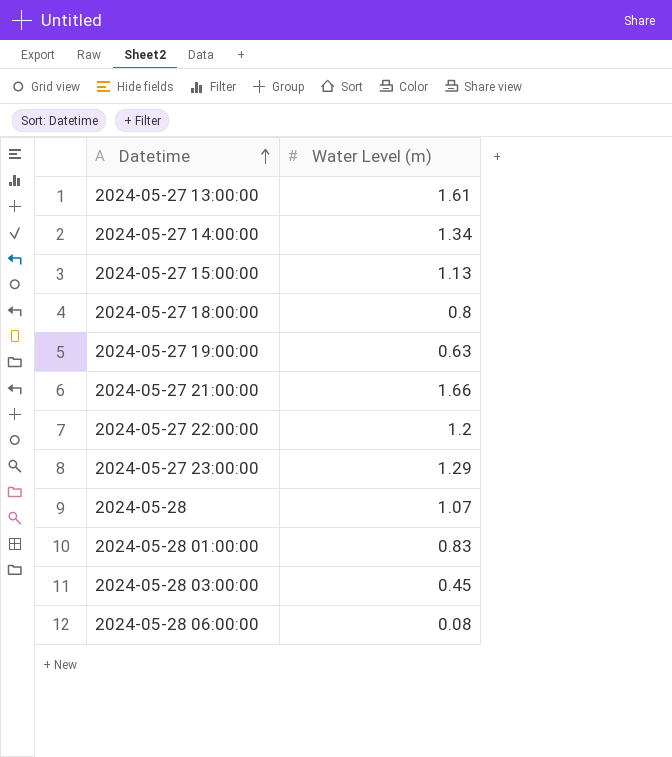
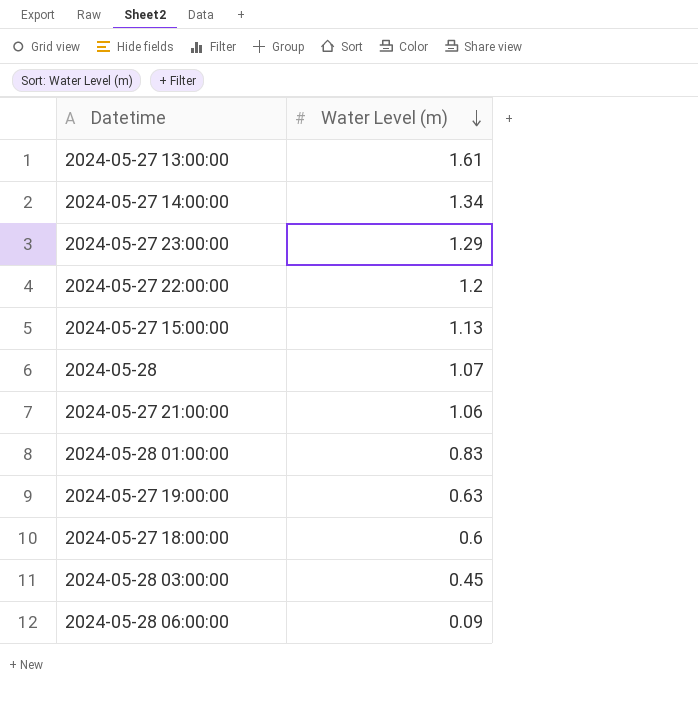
row order: Datetime ascending -> Water Level (m) descending
2024-05-27 21:00:00 | Water Level (m): 1.66 -> 1.06
2024-05-27 18:00:00 | Water Level (m): 0.8 -> 0.6
2024-05-28 06:00:00 | Water Level (m): 0.08 -> 0.09

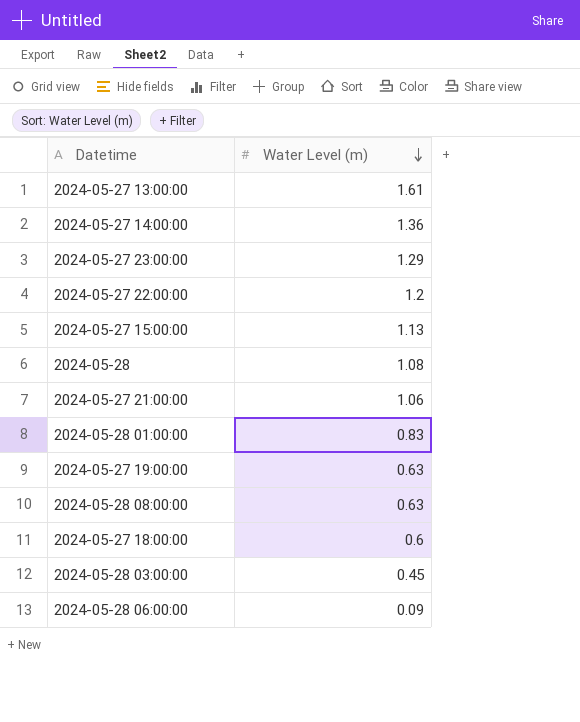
2024-05-27 14:00:00 | Water Level (m): 1.34 -> 1.36
2024-05-28 | Water Level (m): 1.07 -> 1.08
row 2024-05-28 08:00:00: none -> 0.63

